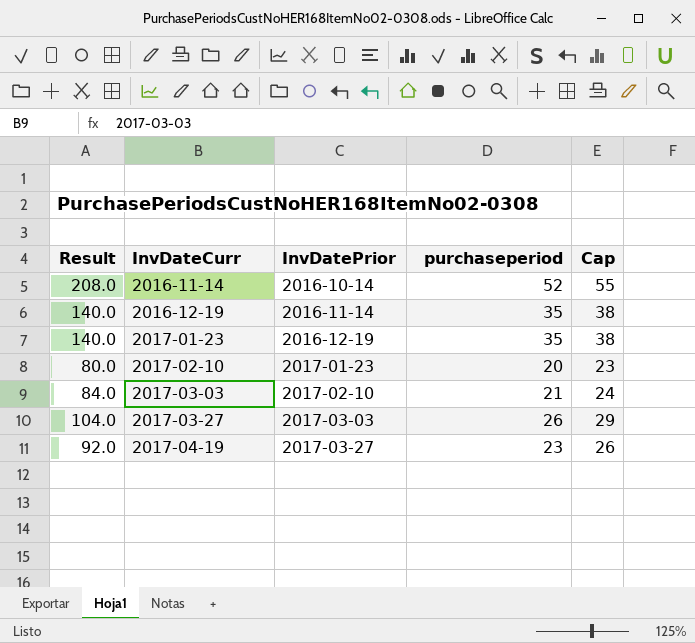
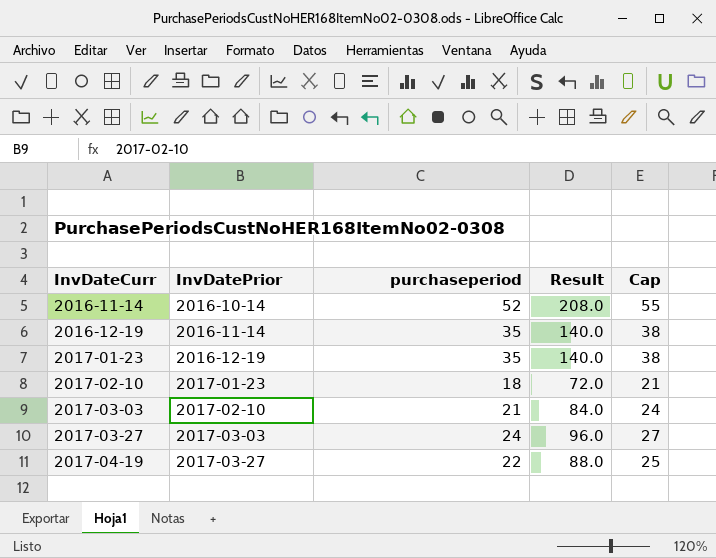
column Result | position: 1 -> 4
2017-02-10 | purchaseperiod: 20 -> 18
2017-02-10 | Result: 80.0 -> 72.0
2017-02-10 | Cap: 23 -> 21
2017-03-27 | purchaseperiod: 26 -> 24
2017-03-27 | Result: 104.0 -> 96.0
2017-03-27 | Cap: 29 -> 27
2017-04-19 | purchaseperiod: 23 -> 22
2017-04-19 | Result: 92.0 -> 88.0
2017-04-19 | Cap: 26 -> 25

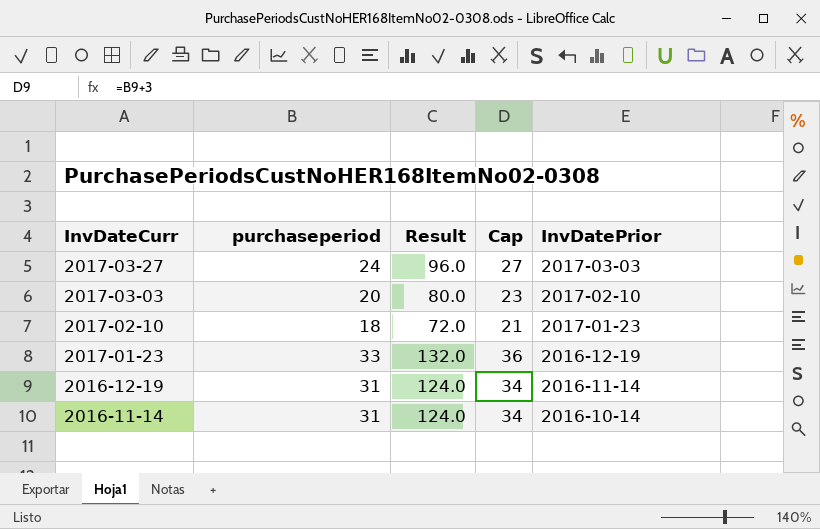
row order: InvDateCurr ascending -> InvDateCurr descending
column InvDatePrior | position: 2 -> 5
row 2017-04-19: 2017-03-27 | 22 | 88.0 | 25 -> none
2017-03-03 | purchaseperiod: 21 -> 20
2017-03-03 | Result: 84.0 -> 80.0
2017-03-03 | Cap: 24 -> 23
2017-01-23 | purchaseperiod: 35 -> 33
2017-01-23 | Result: 140.0 -> 132.0
2017-01-23 | Cap: 38 -> 36
2016-12-19 | purchaseperiod: 35 -> 31
2016-12-19 | Result: 140.0 -> 124.0
2016-12-19 | Cap: 38 -> 34
2016-11-14 | purchaseperiod: 52 -> 31
2016-11-14 | Result: 208.0 -> 124.0
2016-11-14 | Cap: 55 -> 34

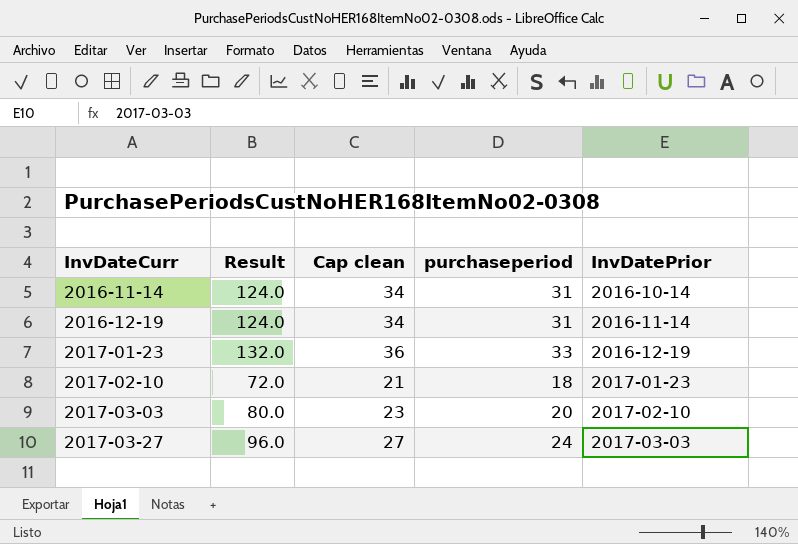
row order: InvDateCurr descending -> InvDateCurr ascending
column name: Cap -> Cap clean
column purchaseperiod | position: 2 -> 4

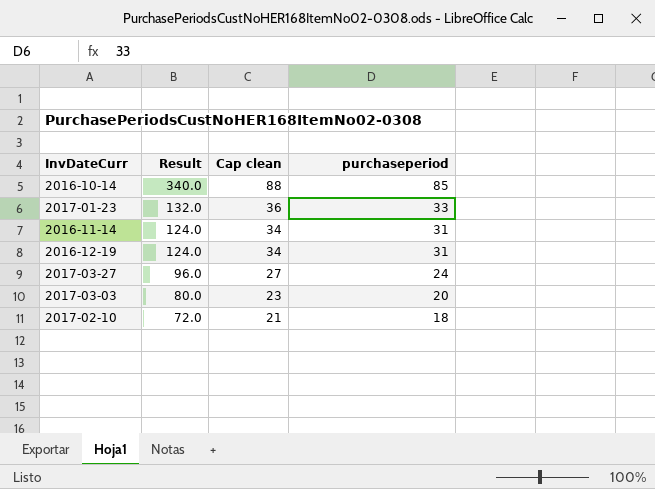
row order: InvDateCurr ascending -> Result descending
column InvDatePrior | position: 5 -> none
row 2016-10-14: none -> 340.0 | 88 | 85

